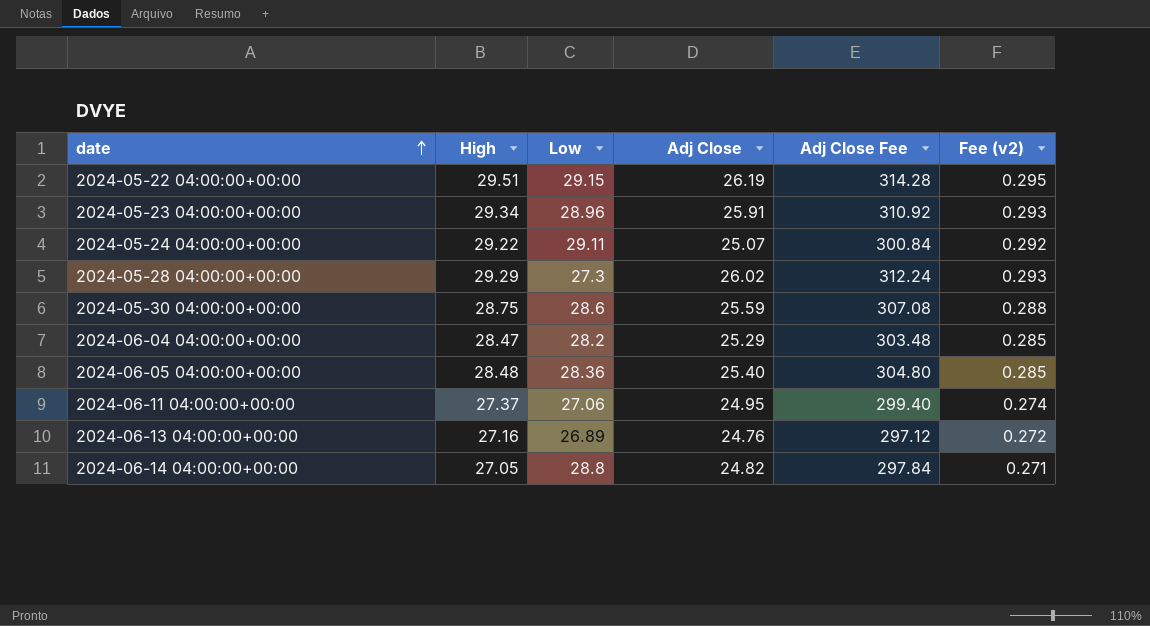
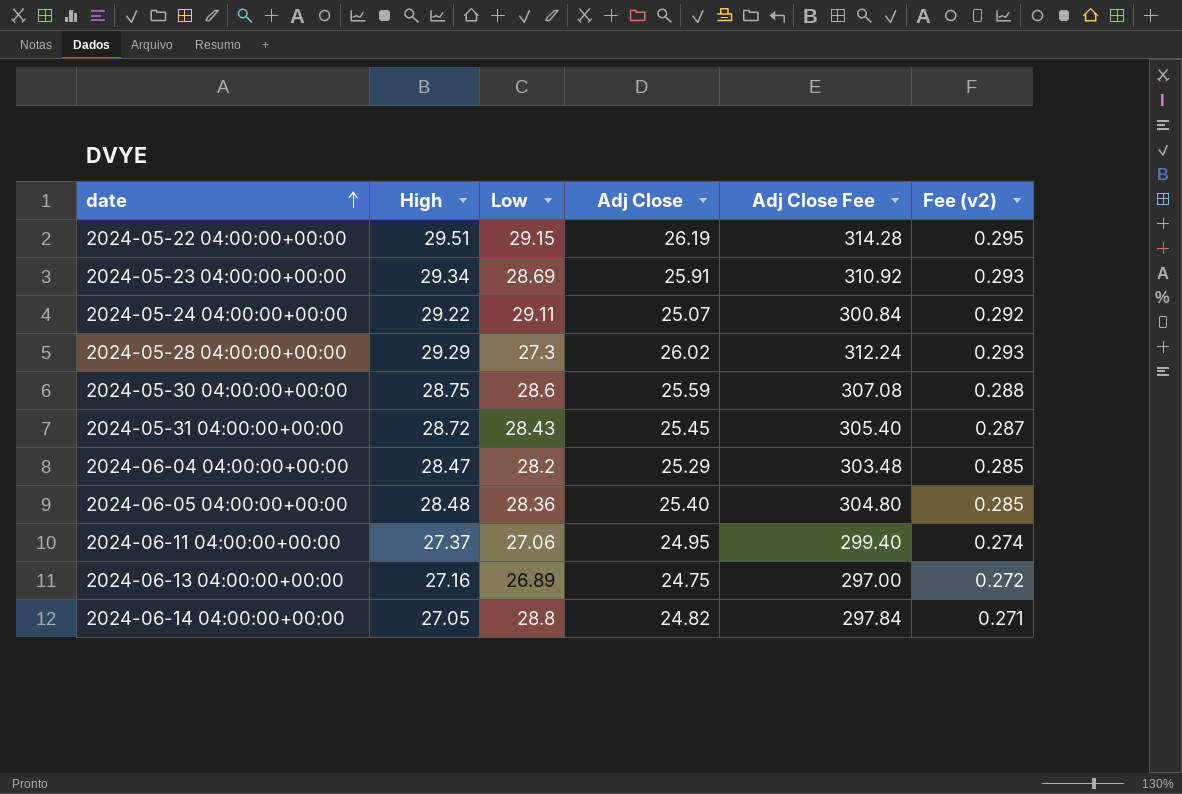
2024-05-23 04:00:00+00:00 | Low: 28.96 -> 28.69
row 2024-05-31 04:00:00+00:00: none -> 28.72 | 28.43 | 25.45 | 305.40 | 0.287
2024-06-13 04:00:00+00:00 | Adj Close: 24.76 -> 24.75
2024-06-13 04:00:00+00:00 | Adj Close Fee: 297.12 -> 297.00

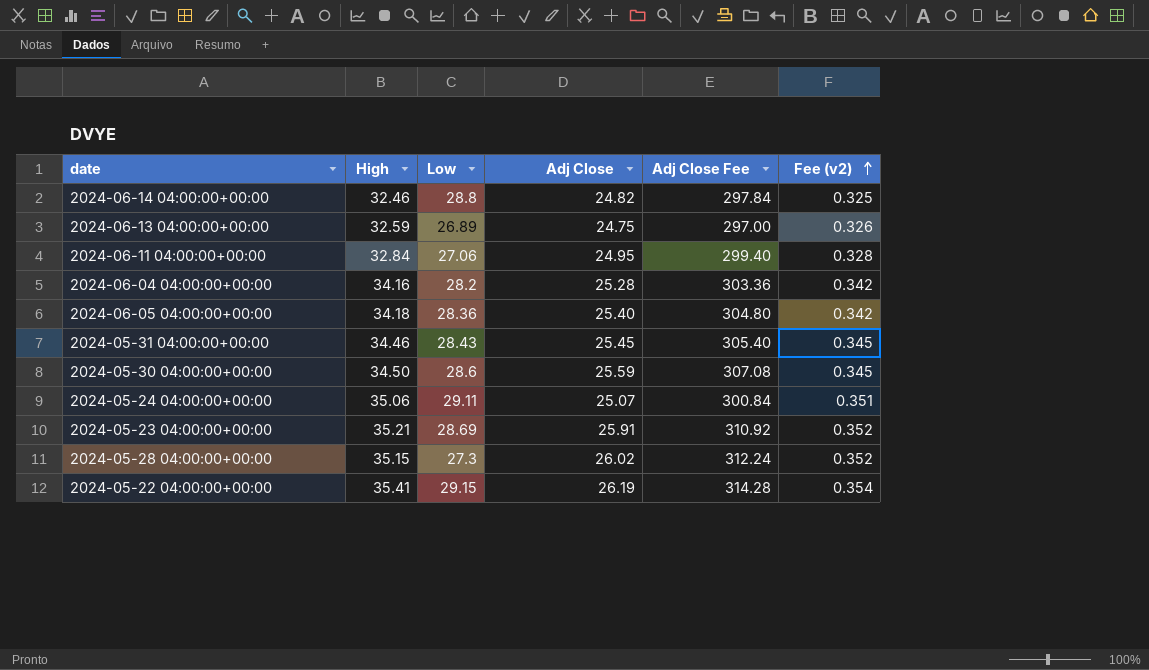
row order: date ascending -> Fee (v2) ascending
2024-06-14 04:00:00+00:00 | High: 27.05 -> 32.46
2024-06-14 04:00:00+00:00 | Fee (v2): 0.271 -> 0.325
2024-06-13 04:00:00+00:00 | High: 27.16 -> 32.59
2024-06-13 04:00:00+00:00 | Fee (v2): 0.272 -> 0.326
2024-06-11 04:00:00+00:00 | High: 27.37 -> 32.84
2024-06-11 04:00:00+00:00 | Fee (v2): 0.274 -> 0.328
2024-06-04 04:00:00+00:00 | High: 28.47 -> 34.16
2024-06-04 04:00:00+00:00 | Adj Close: 25.29 -> 25.28
2024-06-04 04:00:00+00:00 | Adj Close Fee: 303.48 -> 303.36
2024-06-04 04:00:00+00:00 | Fee (v2): 0.285 -> 0.342
2024-06-05 04:00:00+00:00 | High: 28.48 -> 34.18
2024-06-05 04:00:00+00:00 | Fee (v2): 0.285 -> 0.342
2024-05-31 04:00:00+00:00 | High: 28.72 -> 34.46
2024-05-31 04:00:00+00:00 | Fee (v2): 0.287 -> 0.345
2024-05-30 04:00:00+00:00 | High: 28.75 -> 34.50
2024-05-30 04:00:00+00:00 | Fee (v2): 0.288 -> 0.345
2024-05-24 04:00:00+00:00 | High: 29.22 -> 35.06
2024-05-24 04:00:00+00:00 | Fee (v2): 0.292 -> 0.351
2024-05-23 04:00:00+00:00 | High: 29.34 -> 35.21
2024-05-23 04:00:00+00:00 | Fee (v2): 0.293 -> 0.352
2024-05-28 04:00:00+00:00 | High: 29.29 -> 35.15
2024-05-28 04:00:00+00:00 | Fee (v2): 0.293 -> 0.352
2024-05-22 04:00:00+00:00 | High: 29.51 -> 35.41
2024-05-22 04:00:00+00:00 | Fee (v2): 0.295 -> 0.354

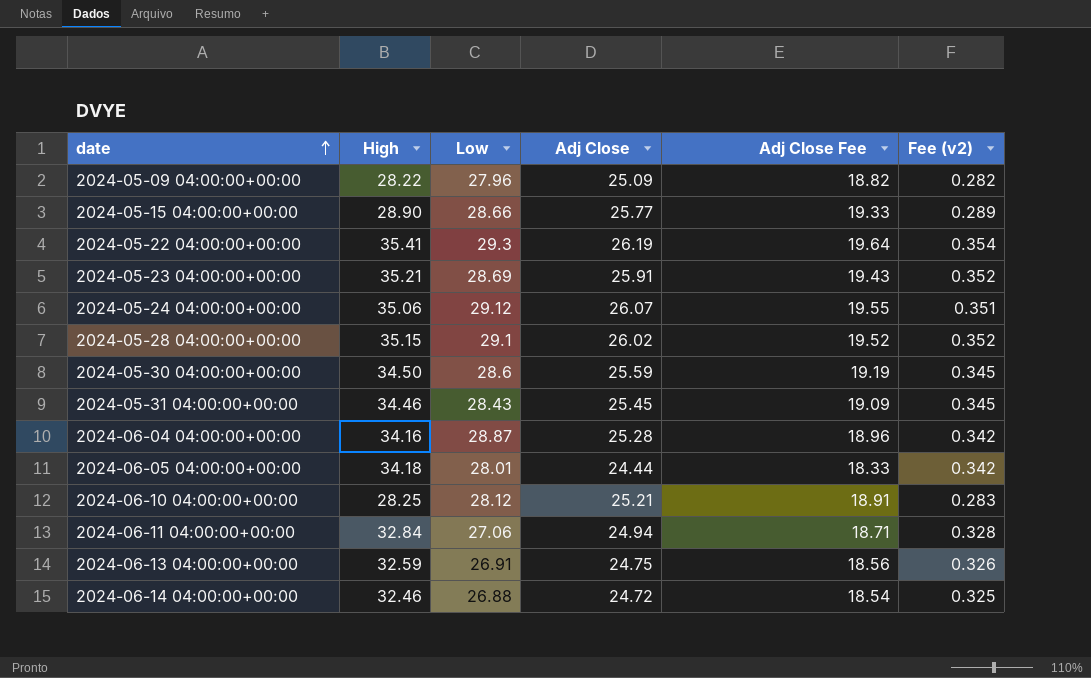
row order: Fee (v2) ascending -> date ascending
column Adj Close Fee | formula: [Adj Close] * 12 -> [Adj Close] * 0.75
row 2024-05-09 04:00:00+00:00: none -> 28.22 | 27.96 | 25.09 | 18.82 | 0.282
row 2024-05-15 04:00:00+00:00: none -> 28.90 | 28.66 | 25.77 | 19.33 | 0.289
2024-05-22 04:00:00+00:00 | Low: 29.15 -> 29.3
2024-05-24 04:00:00+00:00 | Low: 29.11 -> 29.12
2024-05-24 04:00:00+00:00 | Adj Close: 25.07 -> 26.07
2024-05-28 04:00:00+00:00 | Low: 27.3 -> 29.1
2024-06-04 04:00:00+00:00 | Low: 28.2 -> 28.87
2024-06-05 04:00:00+00:00 | Low: 28.36 -> 28.01
2024-06-05 04:00:00+00:00 | Adj Close: 25.40 -> 24.44
row 2024-06-10 04:00:00+00:00: none -> 28.25 | 28.12 | 25.21 | 18.91 | 0.283
2024-06-11 04:00:00+00:00 | Adj Close: 24.95 -> 24.94
2024-06-13 04:00:00+00:00 | Low: 26.89 -> 26.91
2024-06-14 04:00:00+00:00 | Low: 28.8 -> 26.88
2024-06-14 04:00:00+00:00 | Adj Close: 24.82 -> 24.72

